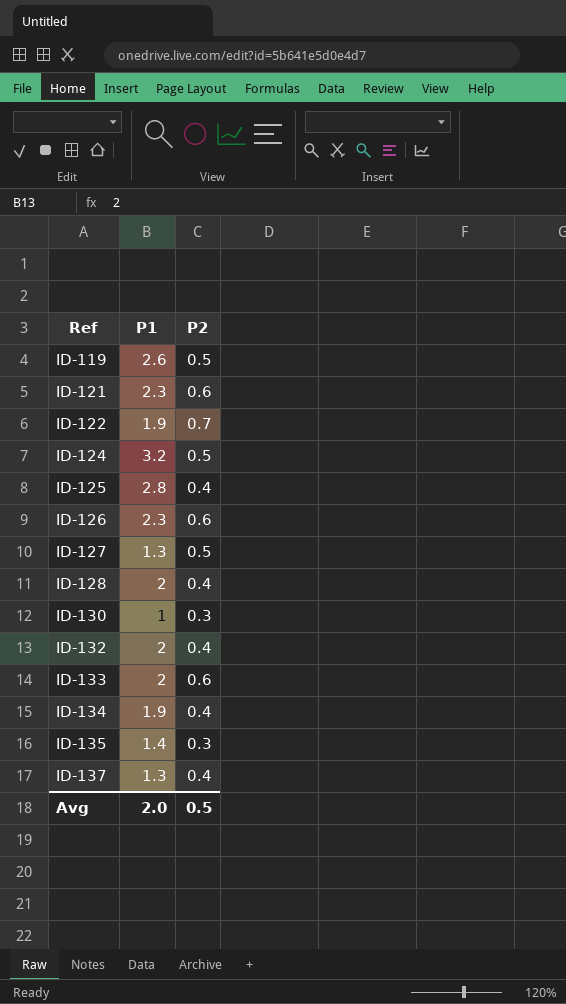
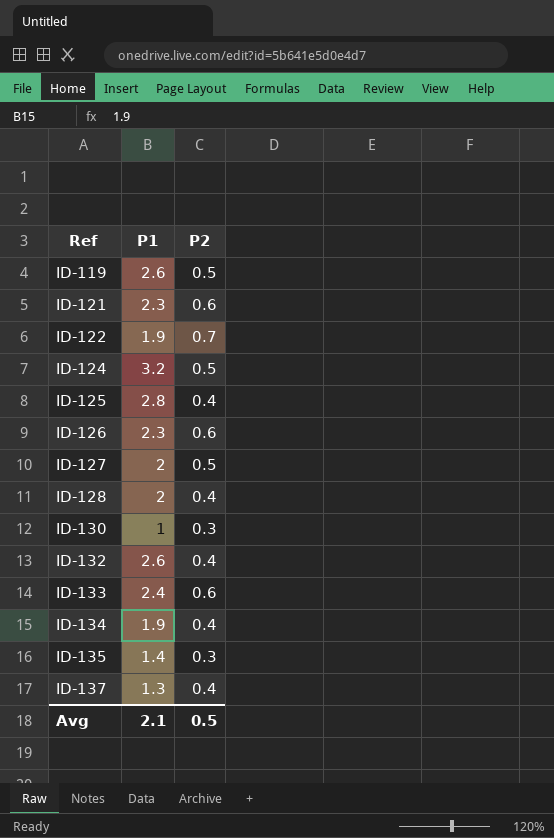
ID-127 | P1: 1.3 -> 2
ID-132 | P1: 2 -> 2.6
ID-133 | P1: 2 -> 2.4
Avg | P1: 2.0 -> 2.1

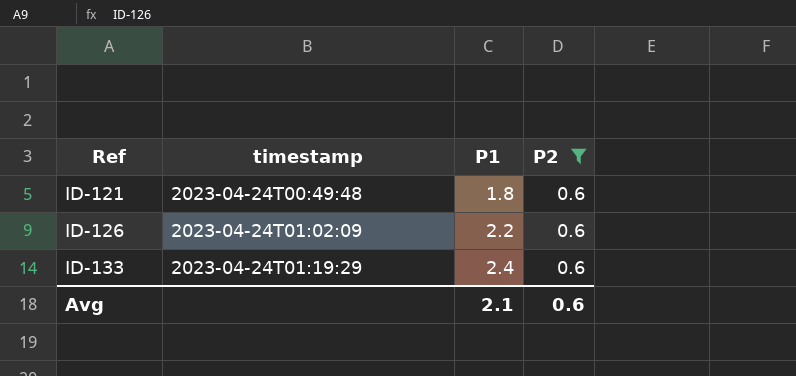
filter: none -> P2 = 0.6
column timestamp | position: none -> 2
ID-121 | P1: 2.3 -> 1.8
ID-126 | P1: 2.3 -> 2.2
Avg | P2: 0.5 -> 0.6

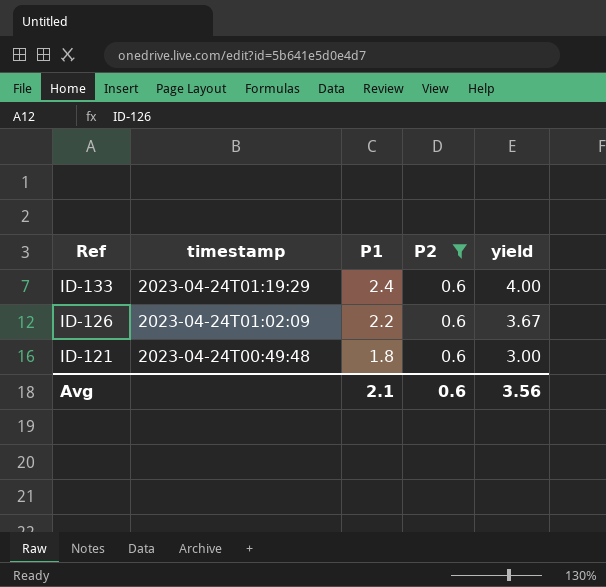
row order: Ref ascending -> Ref descending
column yield | formula: none -> [P1] / [P2]

